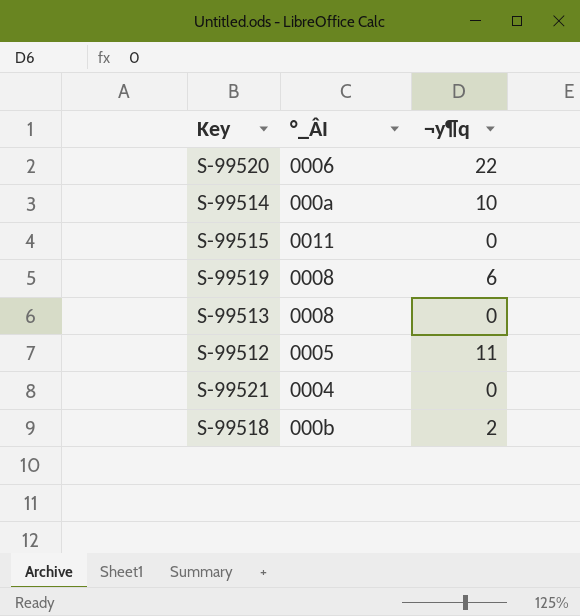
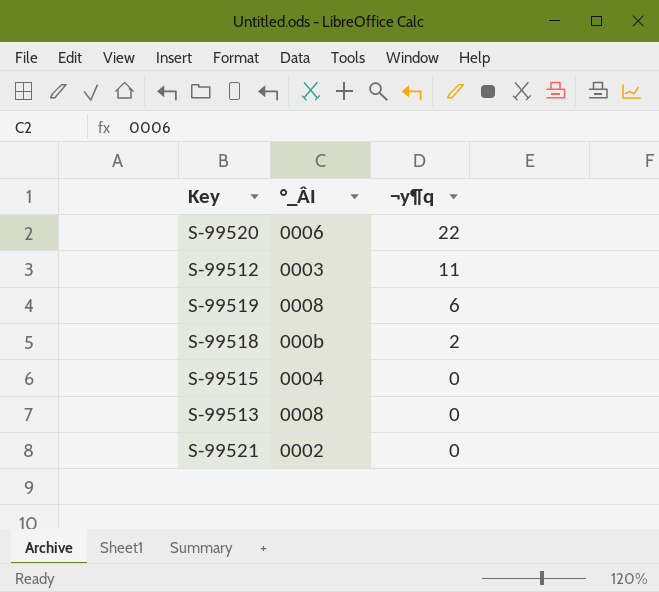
row order: none -> ¬y¶q descending
row S-99514: 000a | 10 -> none
S-99512 | °_ÂI: 0005 -> 0003
S-99515 | °_ÂI: 0011 -> 0004
S-99521 | °_ÂI: 0004 -> 0002

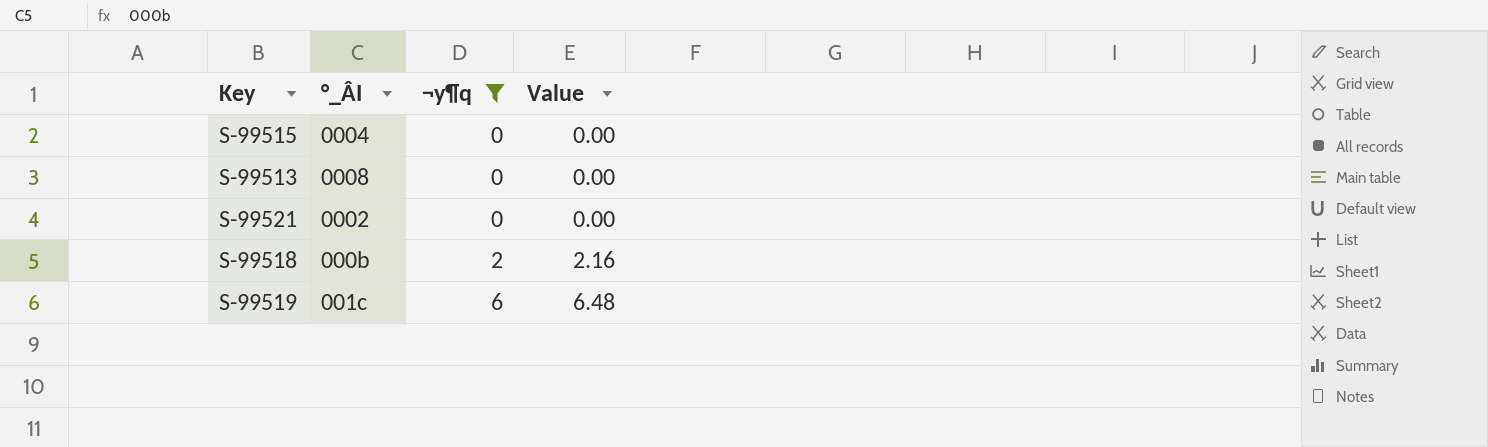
filter: none -> ¬y¶q <= 6
row order: ¬y¶q descending -> ¬y¶q ascending
column Value | formula: none -> [¬y¶q] * 1.08
S-99519 | °_ÂI: 0008 -> 001c

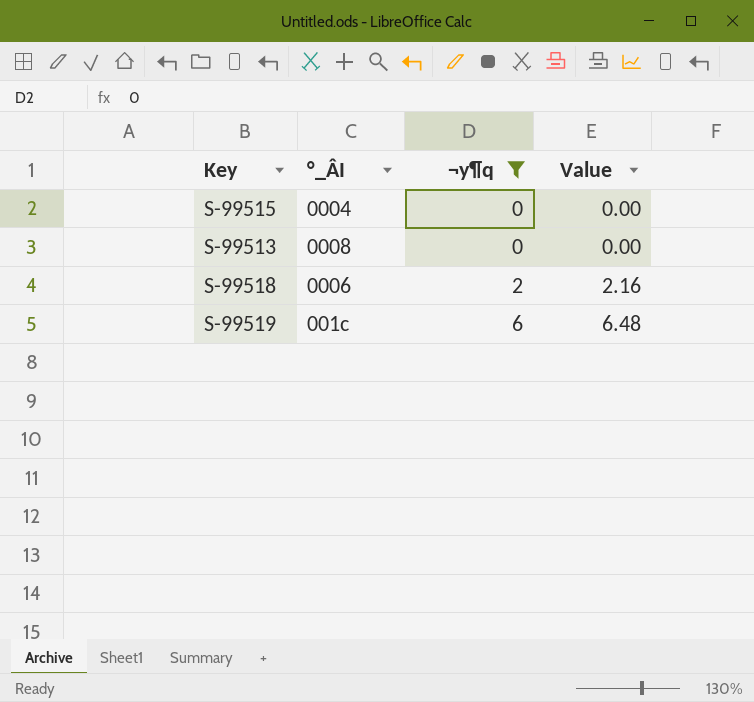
row S-99521: 0002 | 0 | 0.00 -> none
S-99518 | °_ÂI: 000b -> 0006

